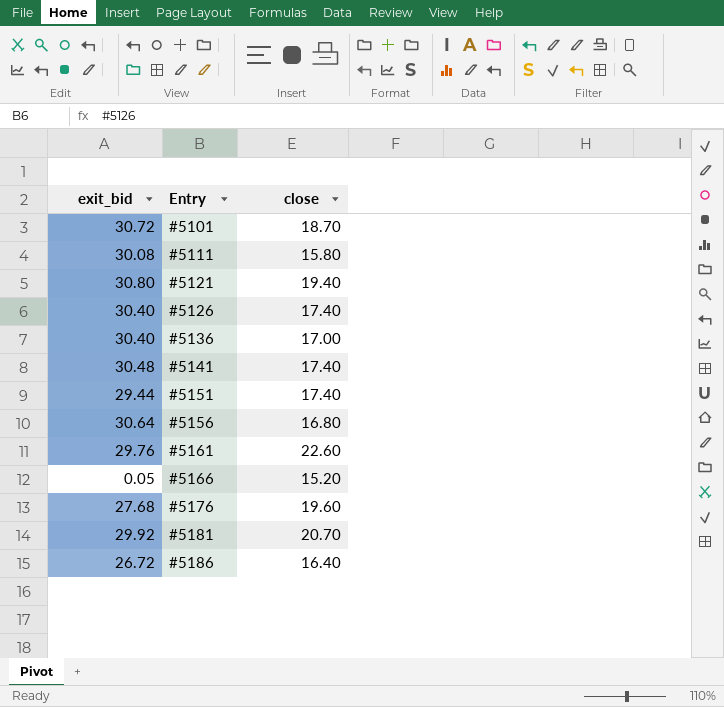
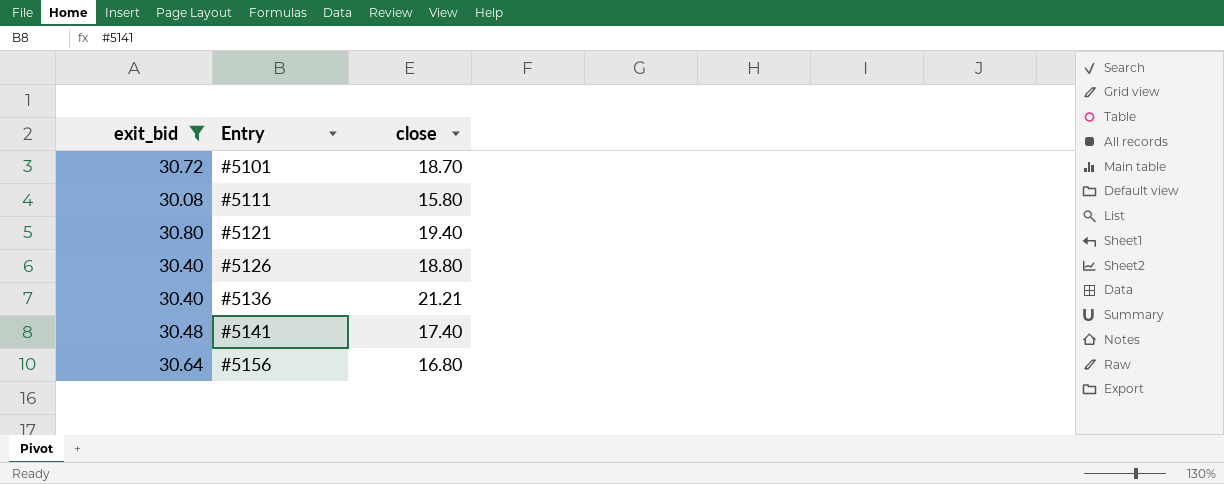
filter: none -> exit_bid >= 30.08
#5126 | close: 17.40 -> 18.80
#5136 | close: 17.00 -> 21.21

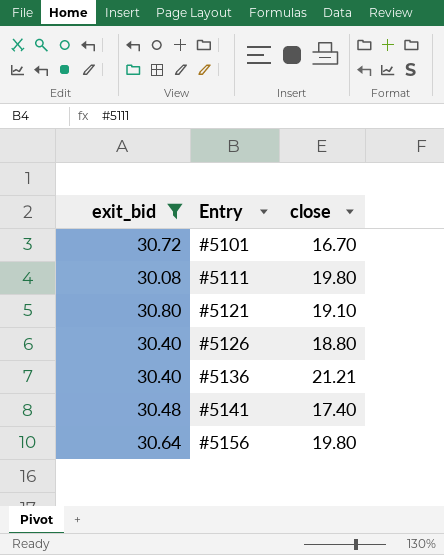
#5101 | close: 18.70 -> 16.70
#5111 | close: 15.80 -> 19.80
#5121 | close: 19.40 -> 19.10
#5156 | close: 16.80 -> 19.80

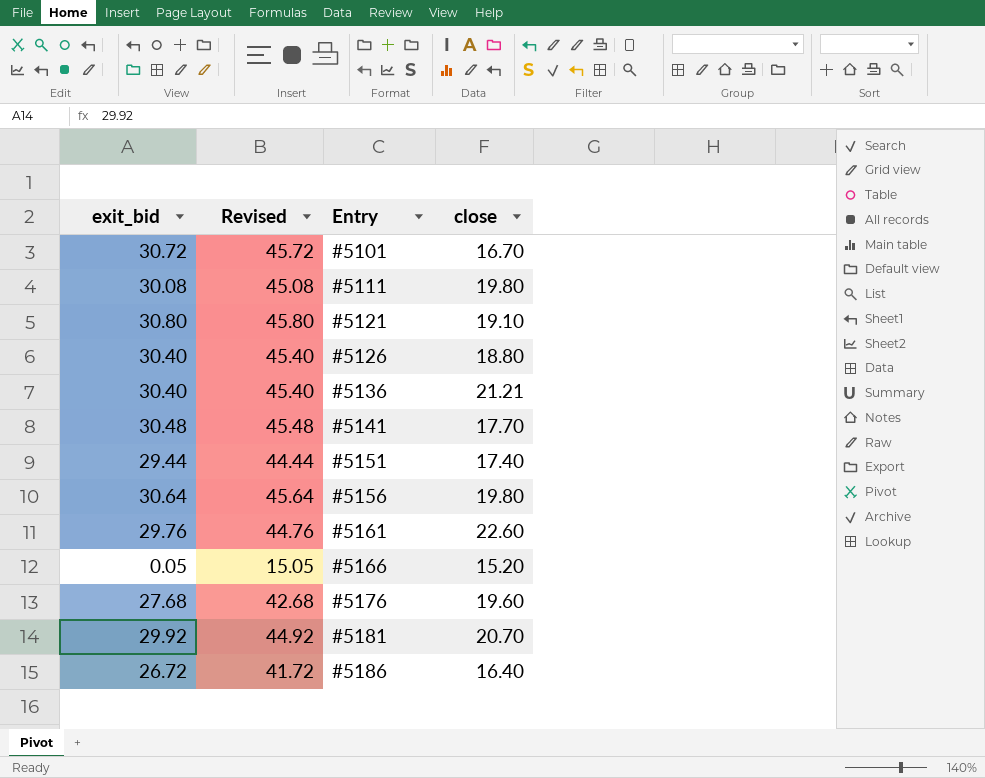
filter: exit_bid >= 30.08 -> none
column Revised | formula: none -> [exit_bid] + 15
#5141 | close: 17.40 -> 17.70

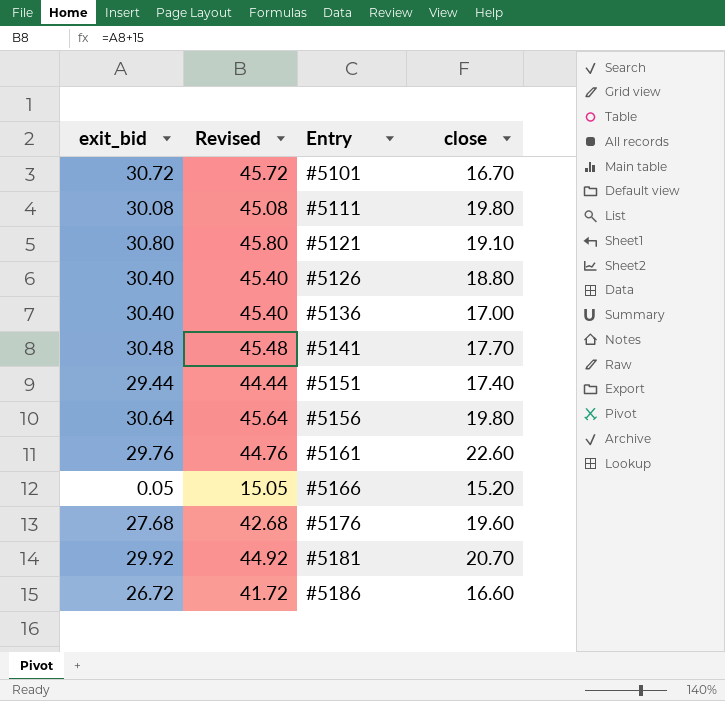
#5136 | close: 21.21 -> 17.00
#5186 | close: 16.40 -> 16.60

